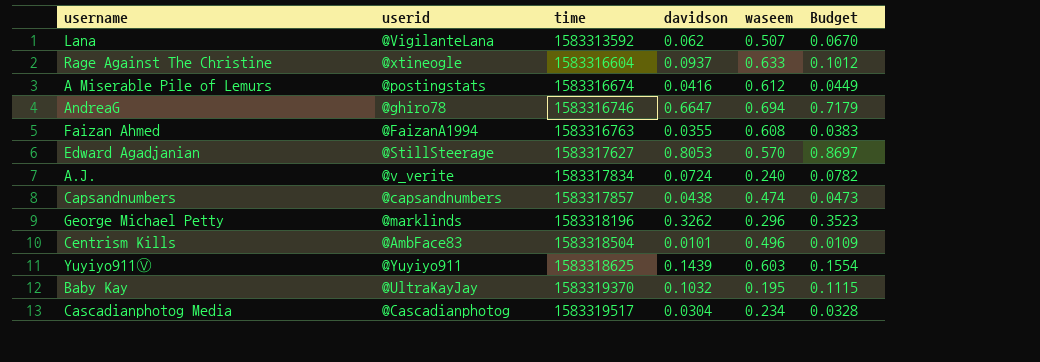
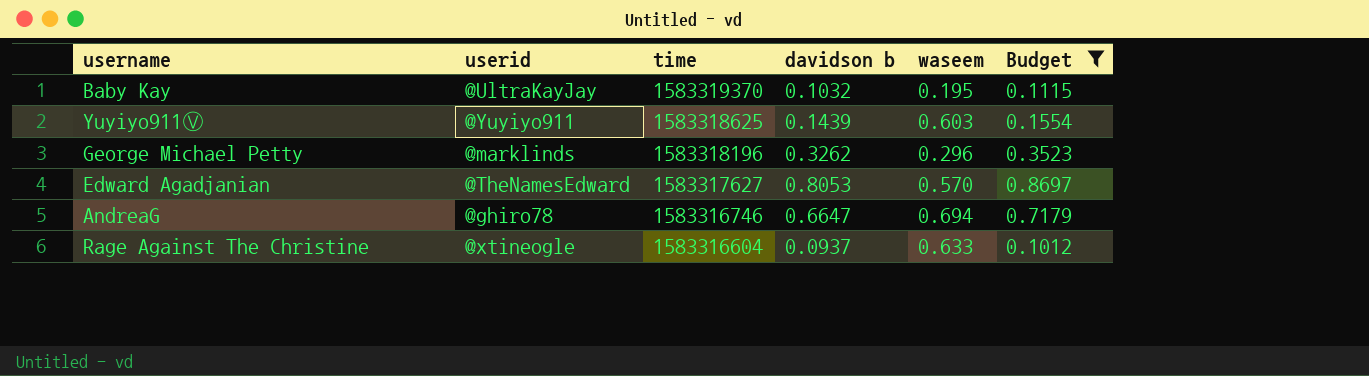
filter: none -> Budget >= 0.1012
row order: time ascending -> time descending
column name: davidson -> davidson b
Edward Agadjanian | userid: @StillSteerage -> @TheNamesEdward

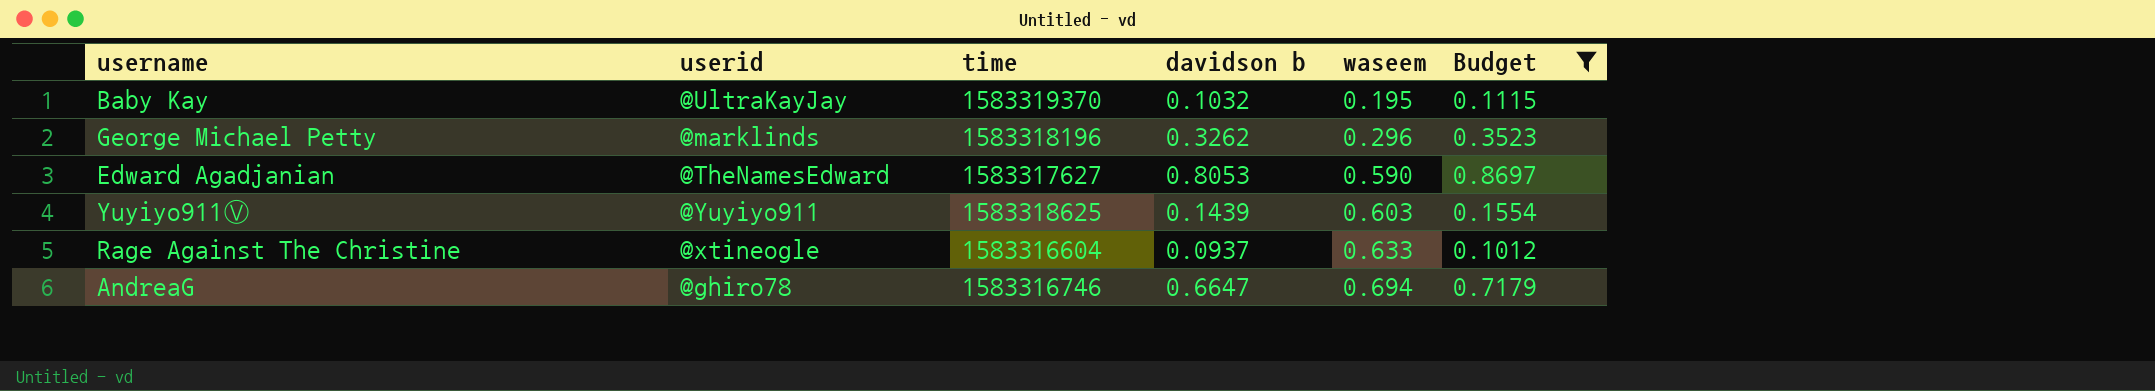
row order: time descending -> waseem ascending
Edward Agadjanian | waseem: 0.570 -> 0.590

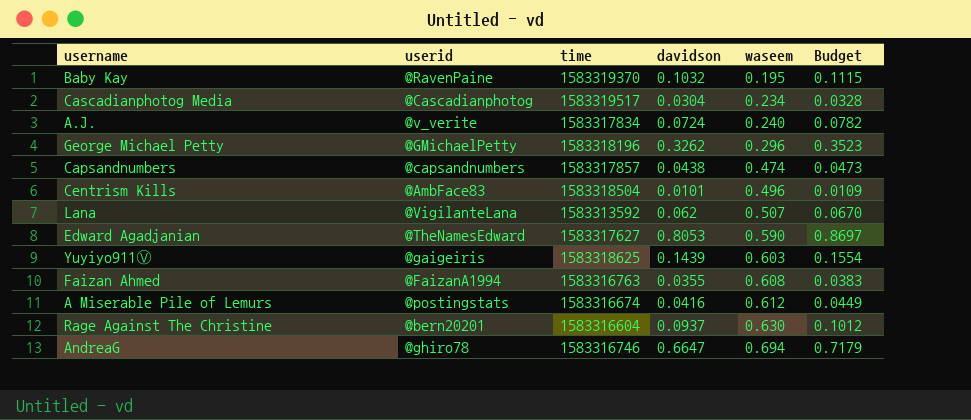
filter: Budget >= 0.1012 -> none
column name: davidson b -> davidson
Baby Kay | userid: @UltraKayJay -> @RavenPaine
George Michael Petty | userid: @marklinds -> @GMichaelPetty
Yuyiyo911Ⓥ | userid: @Yuyiyo911 -> @gaigeiris
Rage Against The Christine | userid: @xtineogle -> @bern20201
Rage Against The Christine | waseem: 0.633 -> 0.630

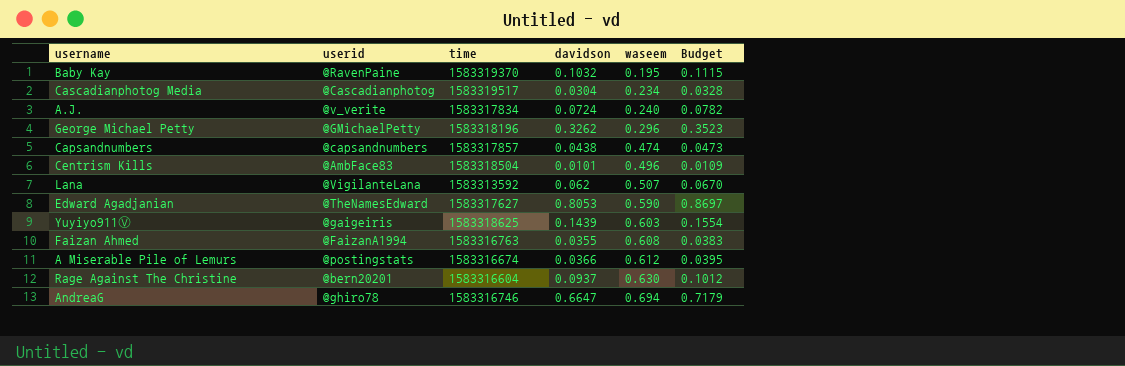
A Miserable Pile of Lemurs | davidson: 0.0416 -> 0.0366
A Miserable Pile of Lemurs | Budget: 0.0449 -> 0.0395

